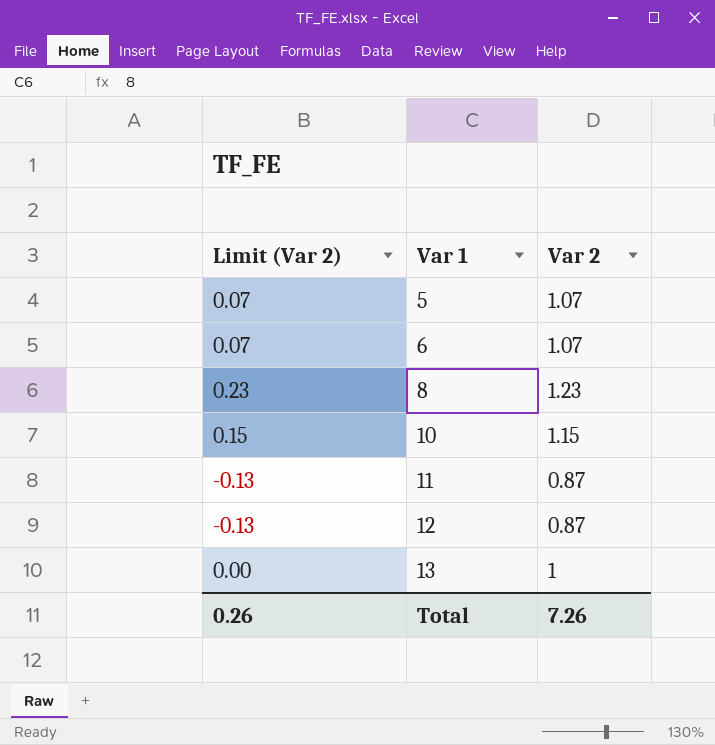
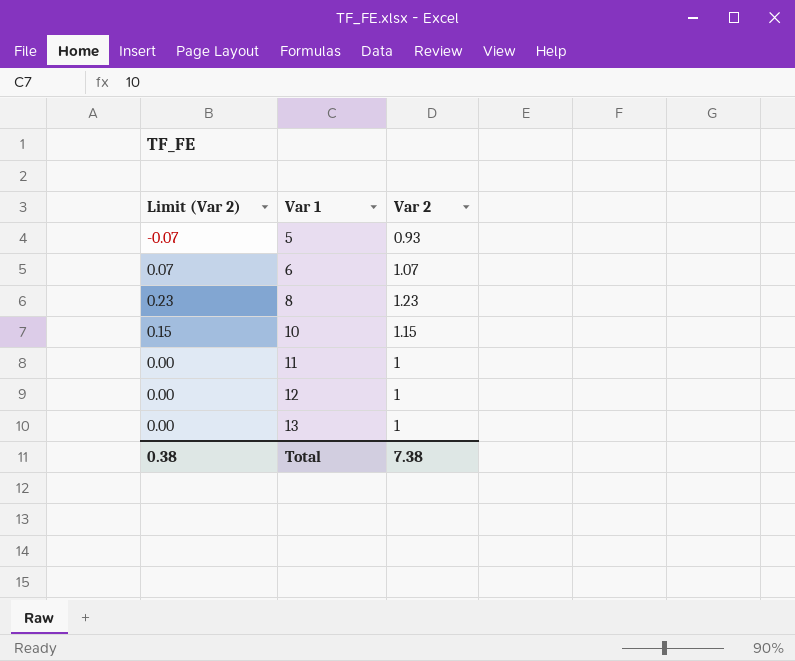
5 | Limit (Var 2): 0.07 -> -0.07
5 | Var 2: 1.07 -> 0.93
11 | Limit (Var 2): -0.13 -> 0.00
11 | Var 2: 0.87 -> 1
12 | Limit (Var 2): -0.13 -> 0.00
12 | Var 2: 0.87 -> 1
Total | Limit (Var 2): 0.26 -> 0.38
Total | Var 2: 7.26 -> 7.38

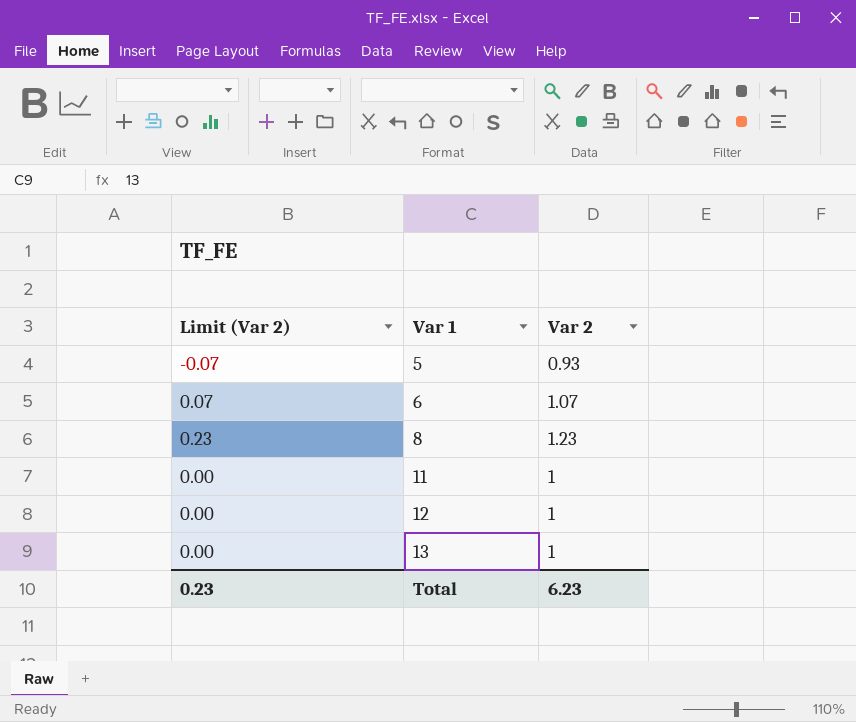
row 10: 0.15 | 1.15 -> none
Total | Limit (Var 2): 0.38 -> 0.23
Total | Var 2: 7.38 -> 6.23

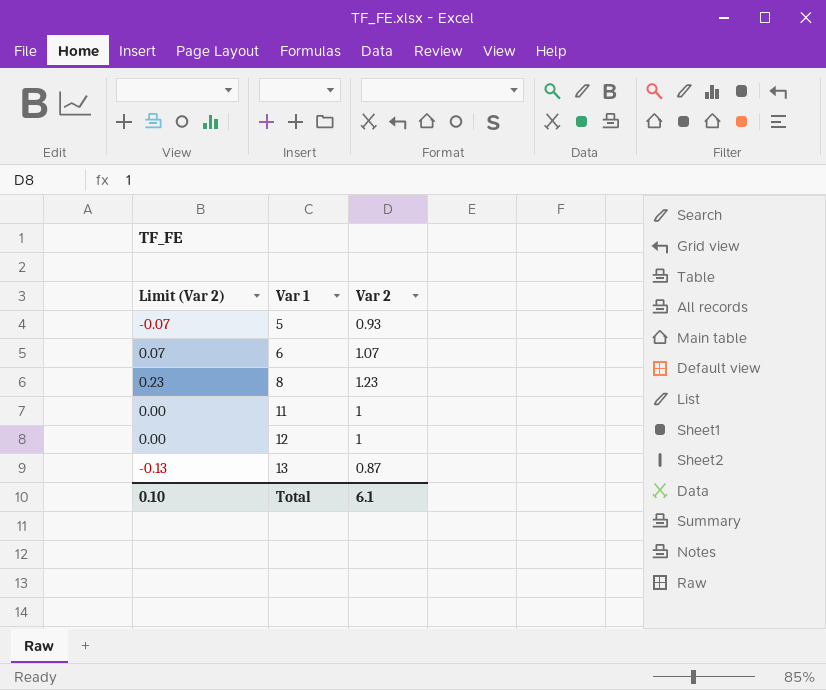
13 | Limit (Var 2): 0.00 -> -0.13
13 | Var 2: 1 -> 0.87
Total | Limit (Var 2): 0.23 -> 0.10
Total | Var 2: 6.23 -> 6.1

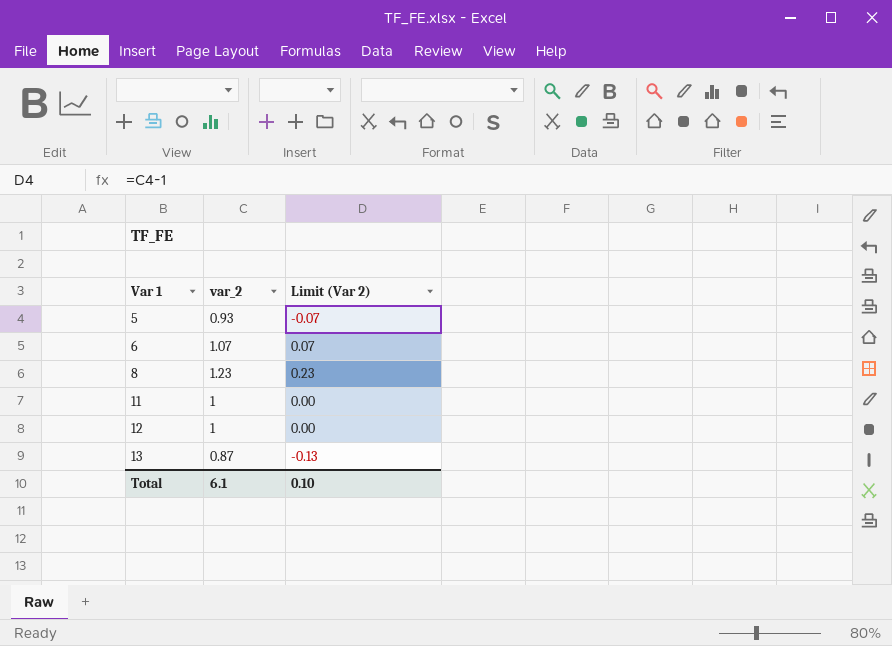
column name: Var 2 -> var_2
column Limit (Var 2) | position: 1 -> 3

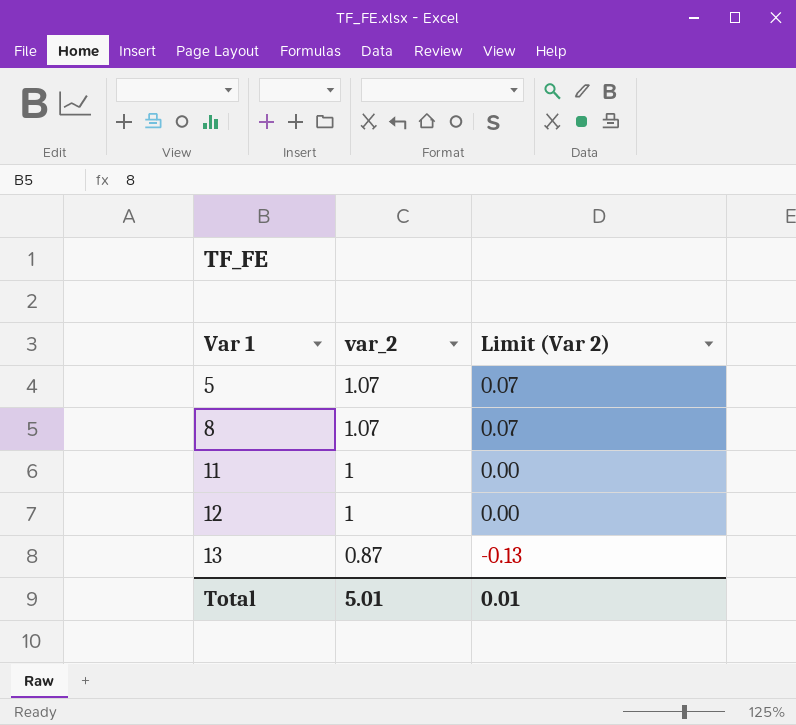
row 6: 1.07 | 0.07 -> none
5 | var_2: 0.93 -> 1.07
5 | Limit (Var 2): -0.07 -> 0.07
8 | var_2: 1.23 -> 1.07
8 | Limit (Var 2): 0.23 -> 0.07
Total | var_2: 6.1 -> 5.01
Total | Limit (Var 2): 0.10 -> 0.01

